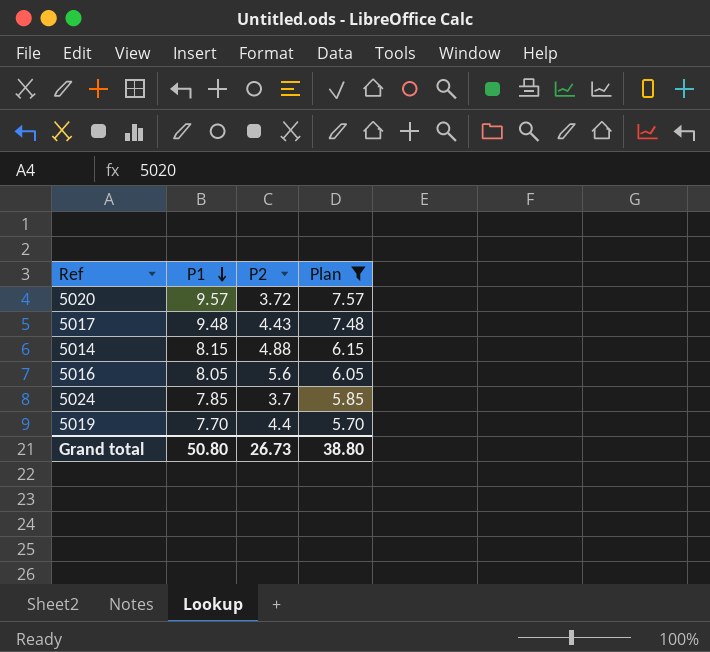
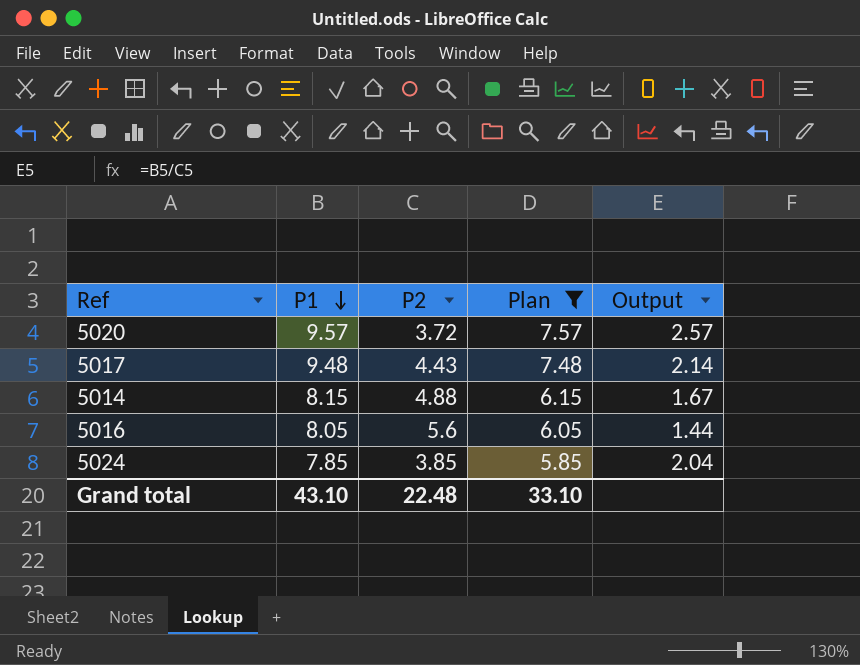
column Output | formula: none -> [P1] / [P2]
row 5019: 7.70 | 4.4 | 5.70 -> none
5024 | P2: 3.7 -> 3.85
Grand total | P1: 50.80 -> 43.10
Grand total | P2: 26.73 -> 22.48
Grand total | Plan: 38.80 -> 33.10

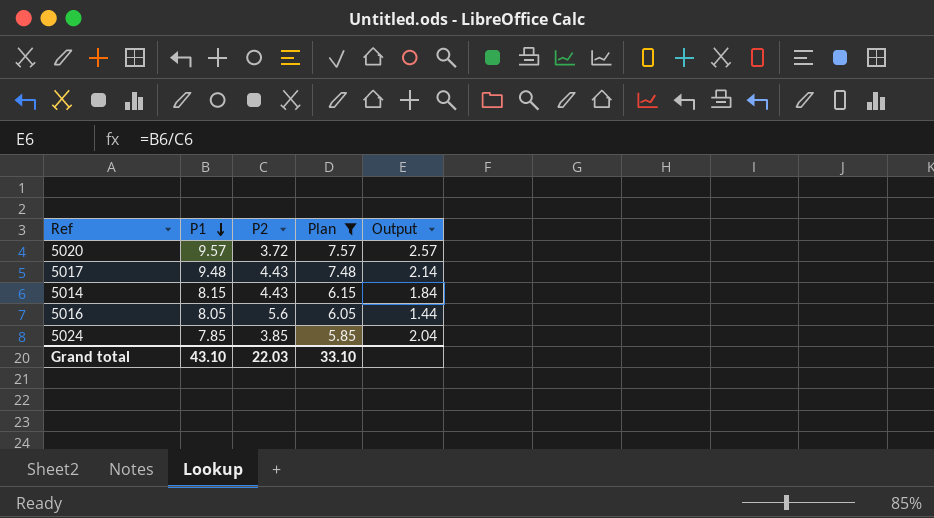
5014 | P2: 4.88 -> 4.43
5014 | Output: 1.67 -> 1.84
Grand total | P2: 22.48 -> 22.03

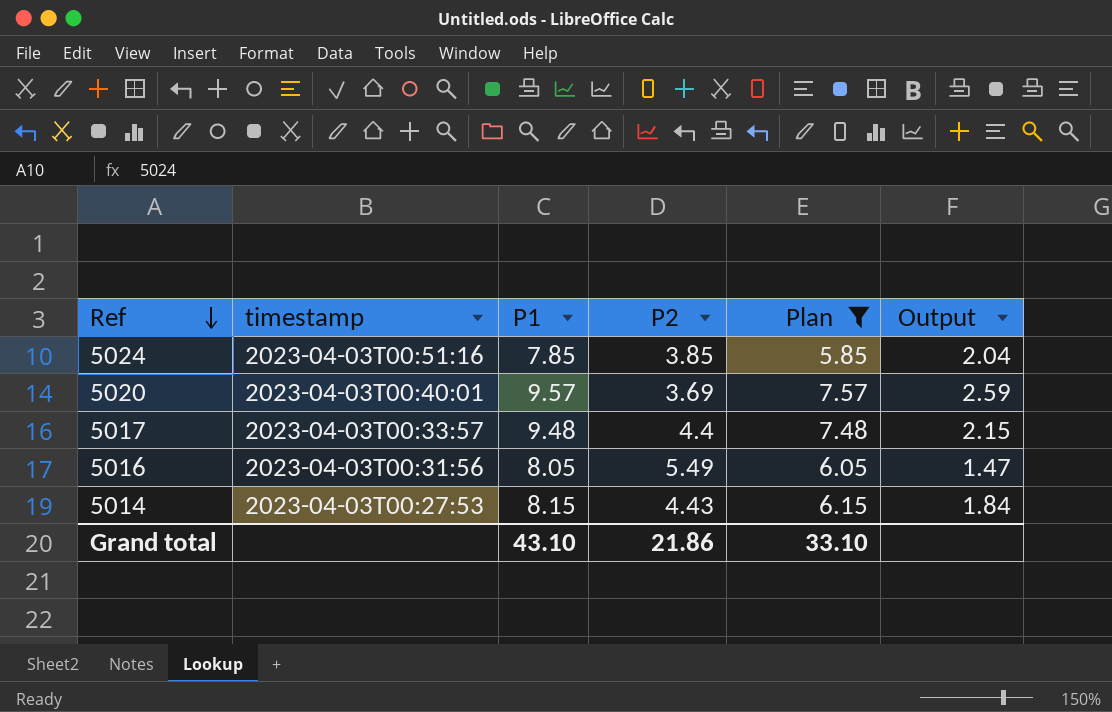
row order: P1 descending -> Ref descending
column timestamp | position: none -> 2
5020 | P2: 3.72 -> 3.69
5020 | Output: 2.57 -> 2.59
5017 | P2: 4.43 -> 4.4
5017 | Output: 2.14 -> 2.15
5016 | P2: 5.6 -> 5.49
5016 | Output: 1.44 -> 1.47
Grand total | P2: 22.03 -> 21.86

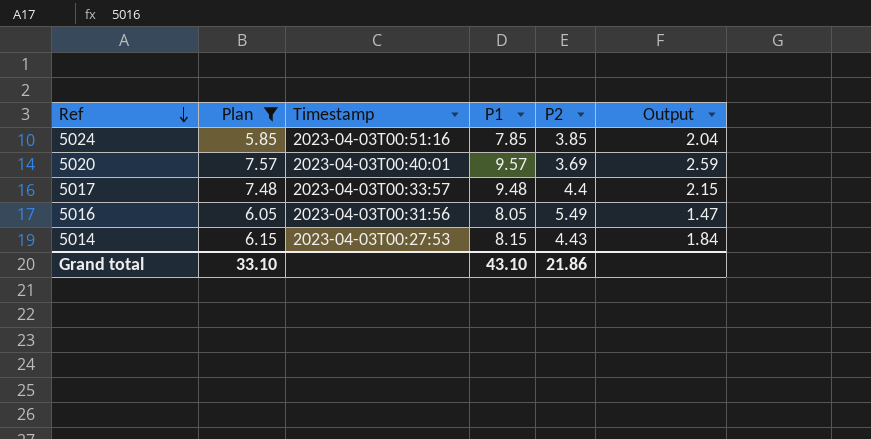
column Plan | position: 5 -> 2
column name: timestamp -> Timestamp

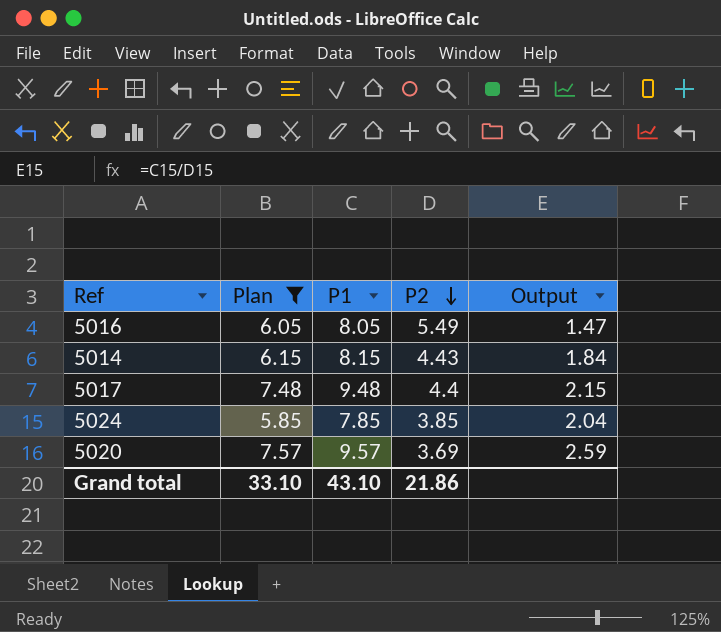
row order: Ref descending -> P2 descending
column Timestamp | position: 3 -> none

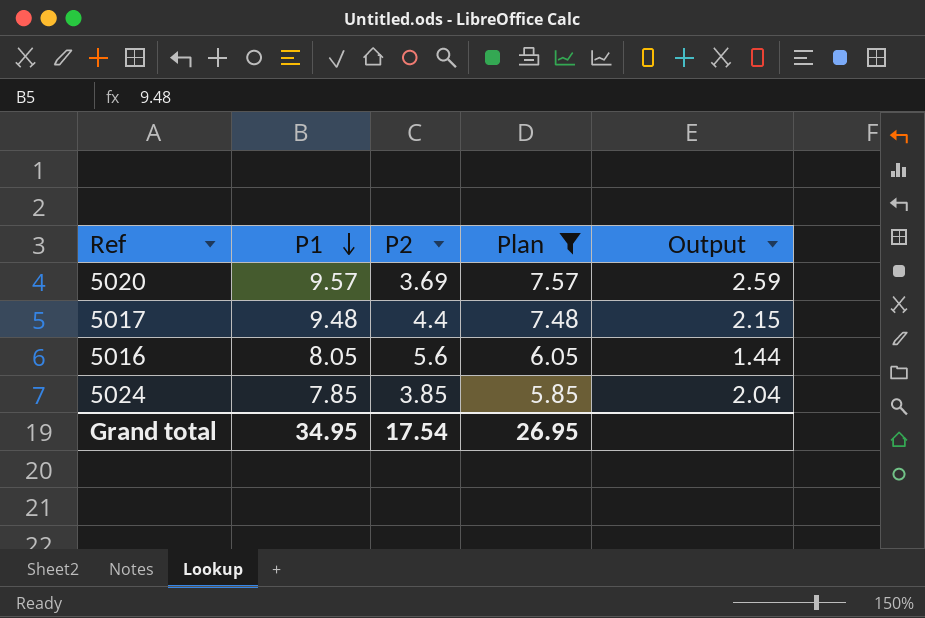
row order: P2 descending -> P1 descending
column Plan | position: 2 -> 4
row 5014: 6.15 | 8.15 | 4.43 | 1.84 -> none
5016 | P2: 5.49 -> 5.6
5016 | Output: 1.47 -> 1.44
Grand total | P1: 43.10 -> 34.95
Grand total | P2: 21.86 -> 17.54
Grand total | Plan: 33.10 -> 26.95

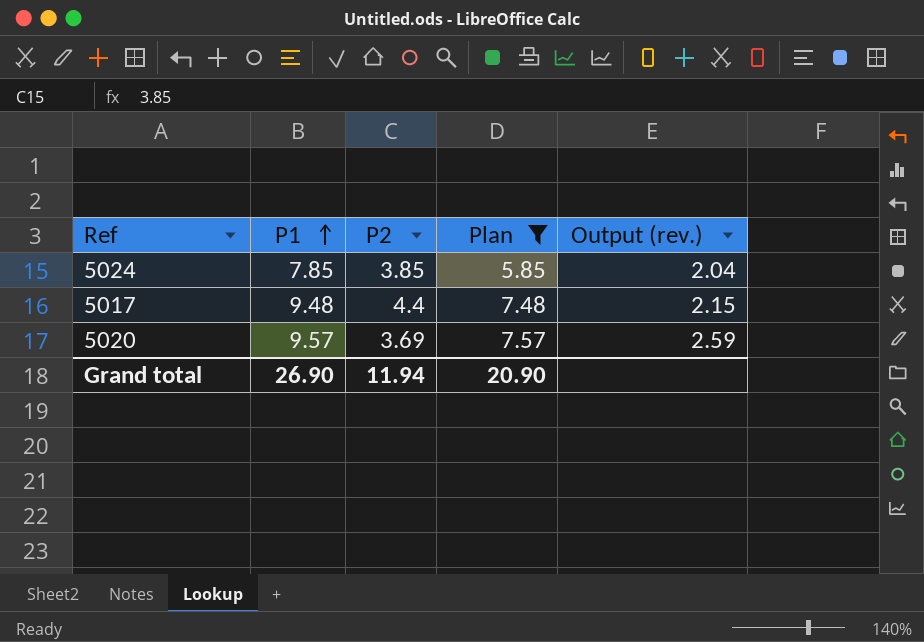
row order: P1 descending -> P1 ascending
column name: Output -> Output (rev.)
row 5016: 8.05 | 5.6 | 6.05 | 1.44 -> none
Grand total | P1: 34.95 -> 26.90
Grand total | P2: 17.54 -> 11.94
Grand total | Plan: 26.95 -> 20.90

